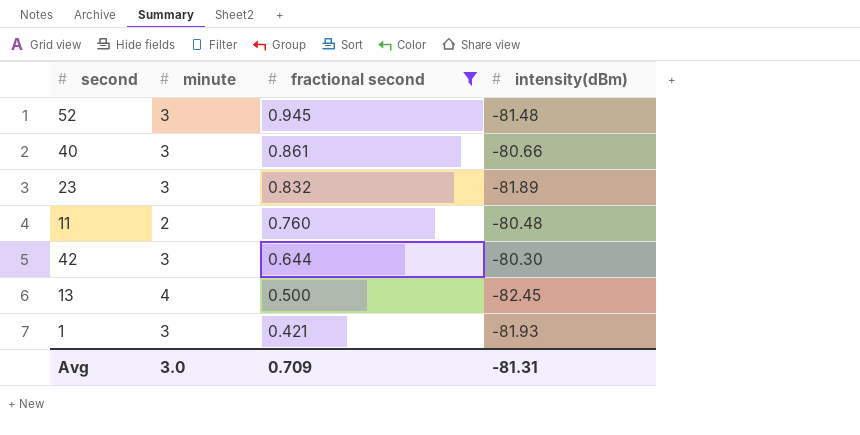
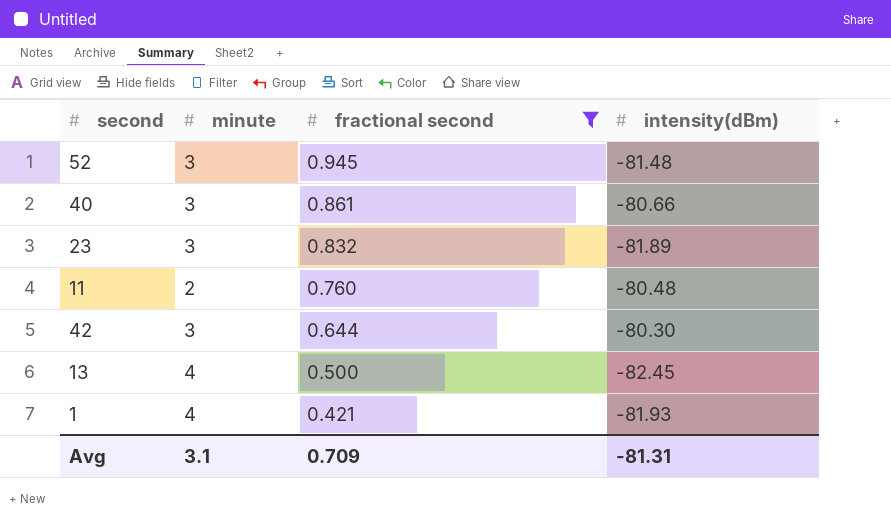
1 | minute: 3 -> 4
Avg | minute: 3.0 -> 3.1

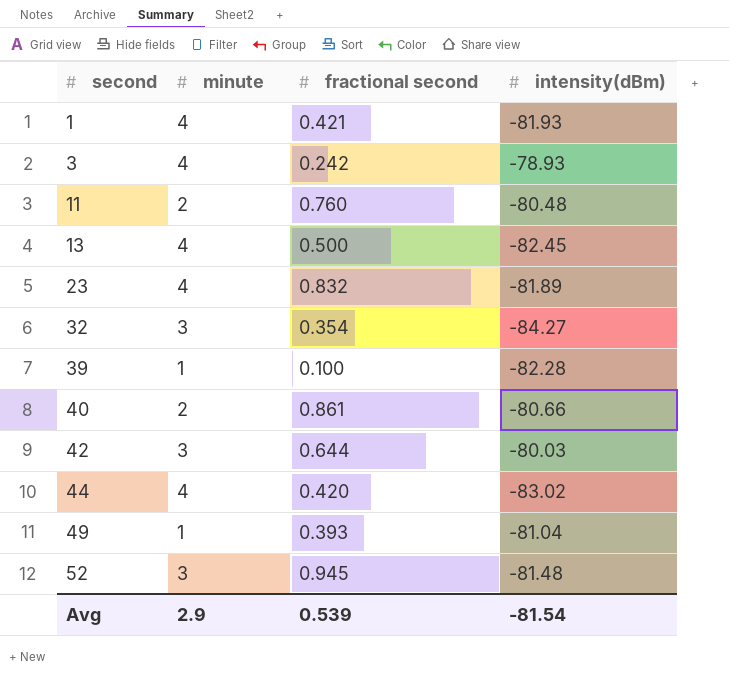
filter: fractional second >= 0.421 -> none
row order: fractional second descending -> second ascending
23 | minute: 3 -> 4
40 | minute: 3 -> 2
42 | intensity(dBm): -80.30 -> -80.03
Avg | minute: 3.1 -> 2.9
Avg | fractional second: 0.709 -> 0.539
Avg | intensity(dBm): -81.31 -> -81.54

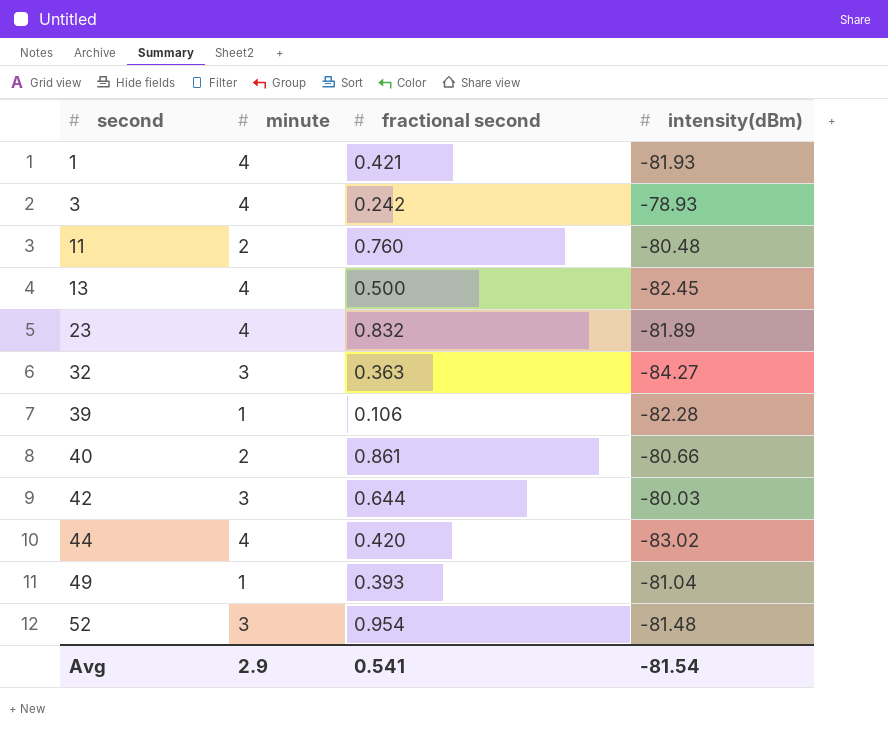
32 | fractional second: 0.354 -> 0.363
39 | fractional second: 0.100 -> 0.106
52 | fractional second: 0.945 -> 0.954
Avg | fractional second: 0.539 -> 0.541

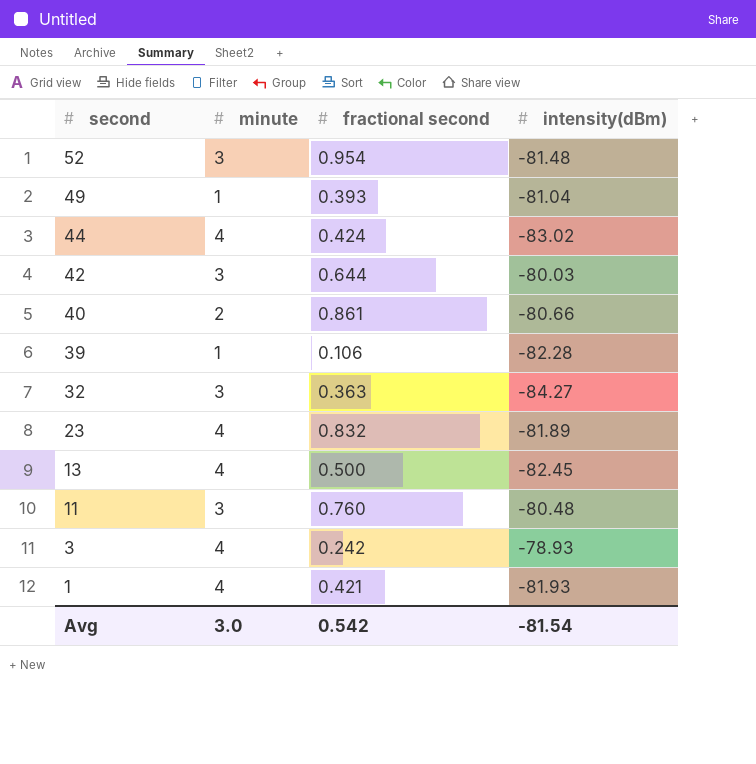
row order: second ascending -> second descending
44 | fractional second: 0.420 -> 0.424
11 | minute: 2 -> 3
Avg | minute: 2.9 -> 3.0
Avg | fractional second: 0.541 -> 0.542

